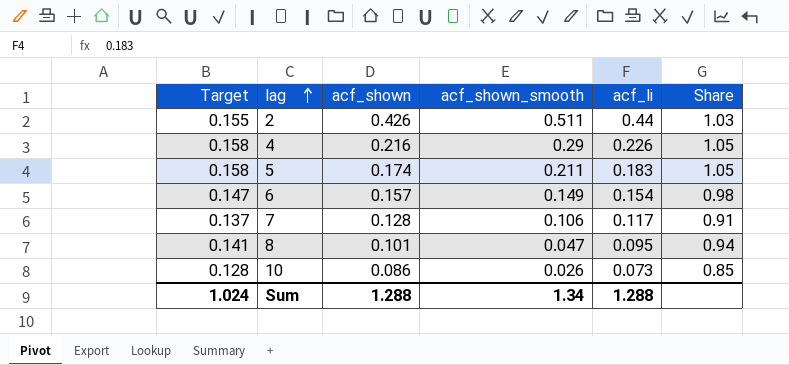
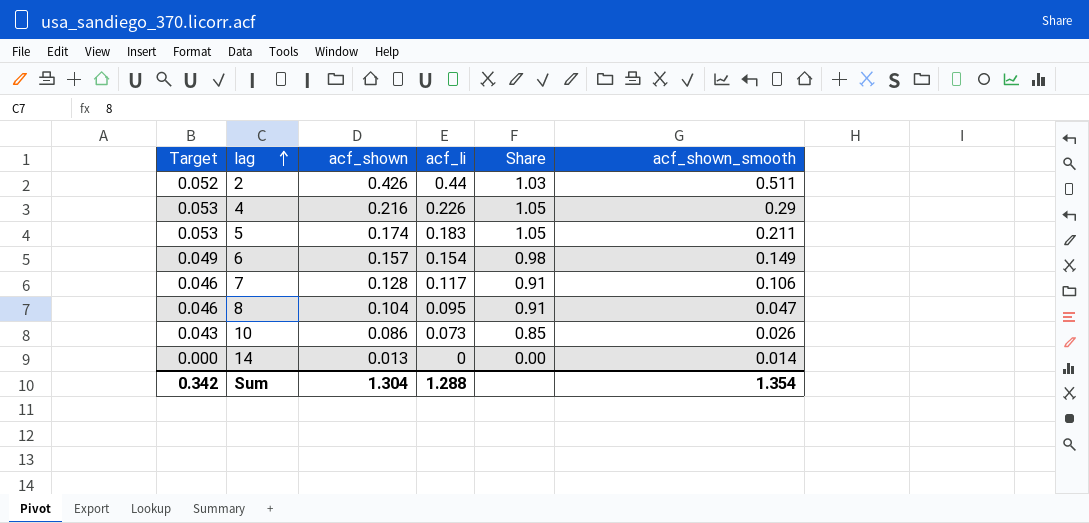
column Target | formula: [Share] * 0.15 -> [Share] * 0.05
column acf_shown_smooth | position: 4 -> 6
8 | acf_shown: 0.101 -> 0.104
8 | Share: 0.94 -> 0.91
row 14: none -> 0.000 | 0.013 | 0 | 0.00 | 0.014
Sum | Target: 1.024 -> 0.342
Sum | acf_shown: 1.288 -> 1.304
Sum | acf_shown_smooth: 1.34 -> 1.354

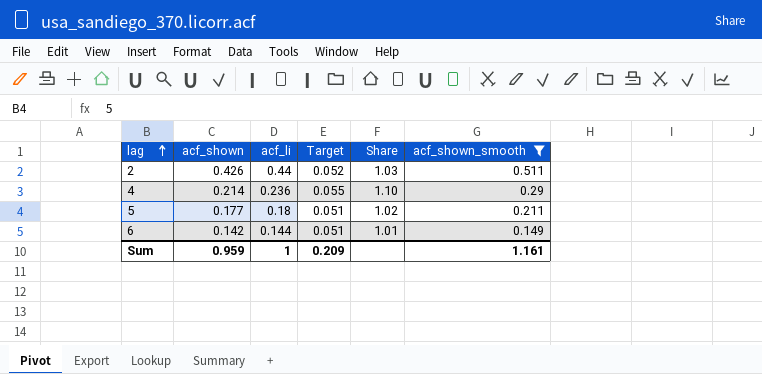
filter: none -> acf_shown_smooth >= 0.149
column Target | position: 1 -> 4
4 | acf_shown: 0.216 -> 0.214
4 | acf_li: 0.226 -> 0.236
4 | Target: 0.053 -> 0.055
4 | Share: 1.05 -> 1.10
5 | acf_shown: 0.174 -> 0.177
5 | acf_li: 0.183 -> 0.18
5 | Target: 0.053 -> 0.051
5 | Share: 1.05 -> 1.02
6 | acf_shown: 0.157 -> 0.142
6 | acf_li: 0.154 -> 0.144
6 | Target: 0.049 -> 0.051
6 | Share: 0.98 -> 1.01
Sum | acf_shown: 1.304 -> 0.959
Sum | acf_li: 1.288 -> 1
Sum | Target: 0.342 -> 0.209
Sum | acf_shown_smooth: 1.354 -> 1.161

